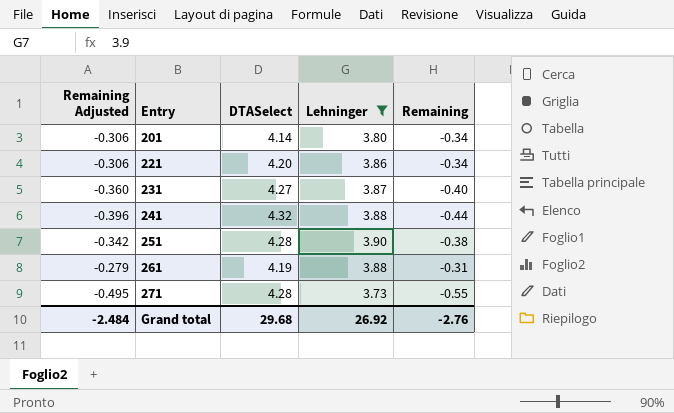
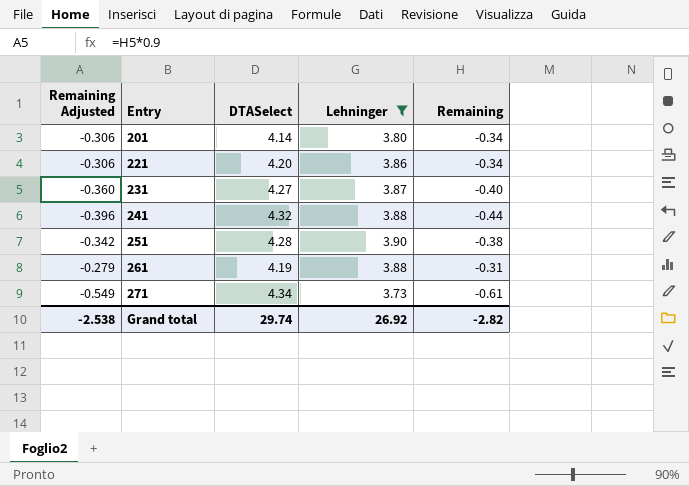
271 | Remaining Adjusted: -0.495 -> -0.549
271 | DTASelect: 4.28 -> 4.34
271 | Remaining: -0.55 -> -0.61
Grand total | Remaining Adjusted: -2.484 -> -2.538
Grand total | DTASelect: 29.68 -> 29.74
Grand total | Remaining: -2.76 -> -2.82

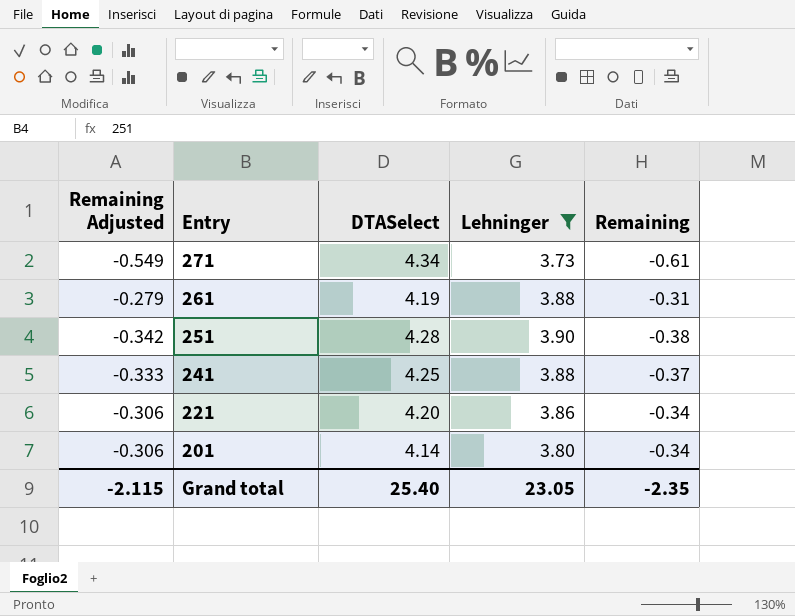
row order: Entry ascending -> Entry descending
row 231: -0.360 | 4.27 | 3.87 | -0.40 -> none
241 | Remaining Adjusted: -0.396 -> -0.333
241 | DTASelect: 4.32 -> 4.25
241 | Remaining: -0.44 -> -0.37
Grand total | Remaining Adjusted: -2.538 -> -2.115
Grand total | DTASelect: 29.74 -> 25.40
Grand total | Lehninger: 26.92 -> 23.05
Grand total | Remaining: -2.82 -> -2.35

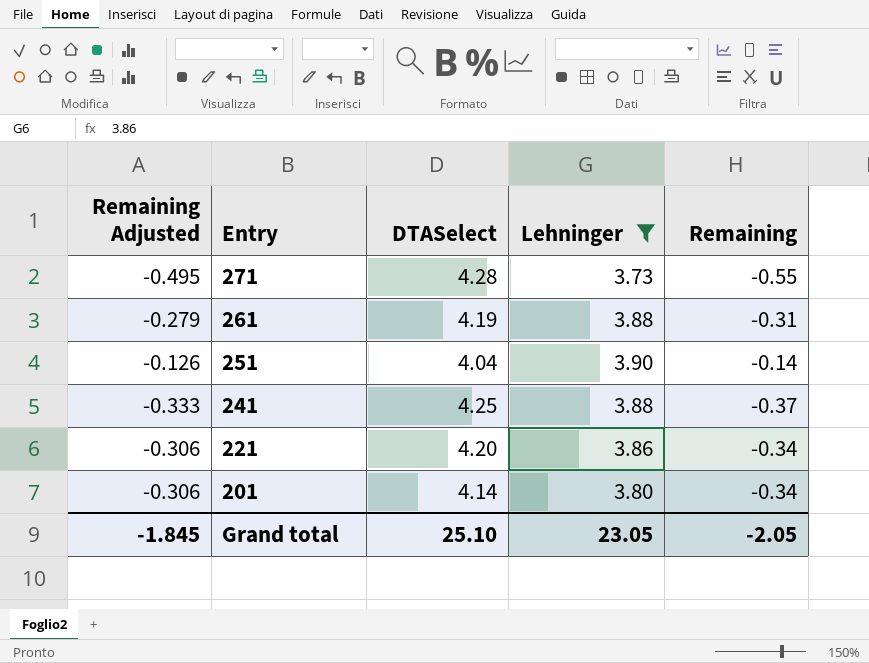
271 | Remaining Adjusted: -0.549 -> -0.495
271 | DTASelect: 4.34 -> 4.28
271 | Remaining: -0.61 -> -0.55
251 | Remaining Adjusted: -0.342 -> -0.126
251 | DTASelect: 4.28 -> 4.04
251 | Remaining: -0.38 -> -0.14
Grand total | Remaining Adjusted: -2.115 -> -1.845
Grand total | DTASelect: 25.40 -> 25.10
Grand total | Remaining: -2.35 -> -2.05

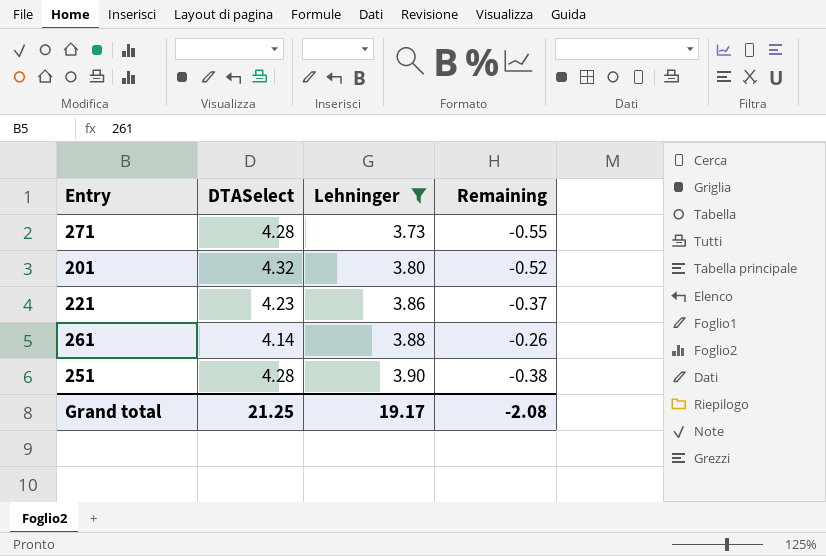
row order: Entry descending -> Lehninger ascending
column Remaining Adjusted | formula: [Remaining] * 0.9 -> none
row 241: -0.333 | 4.25 | 3.88 | -0.37 -> none
201 | DTASelect: 4.14 -> 4.32
201 | Remaining: -0.34 -> -0.52
221 | DTASelect: 4.20 -> 4.23
221 | Remaining: -0.34 -> -0.37
261 | DTASelect: 4.19 -> 4.14
261 | Remaining: -0.31 -> -0.26
251 | DTASelect: 4.04 -> 4.28
251 | Remaining: -0.14 -> -0.38
Grand total | DTASelect: 25.10 -> 21.25
Grand total | Lehninger: 23.05 -> 19.17
Grand total | Remaining: -2.05 -> -2.08

